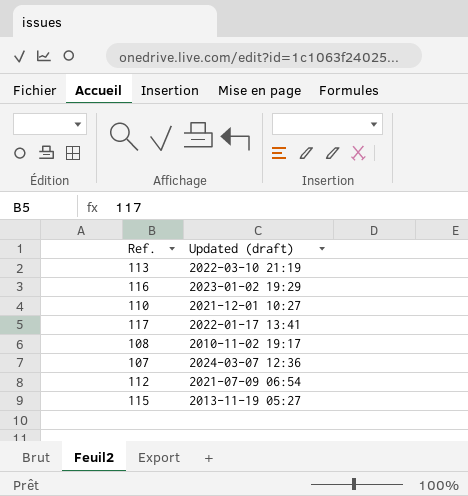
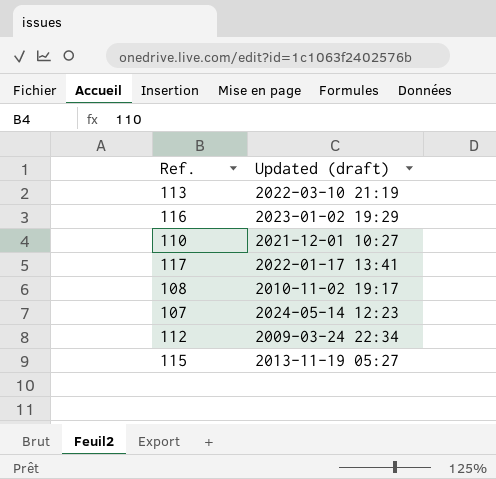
107 | Updated (draft): 2024-03-07 12:36 -> 2024-05-14 12:23
112 | Updated (draft): 2021-07-09 06:54 -> 2009-03-24 22:34

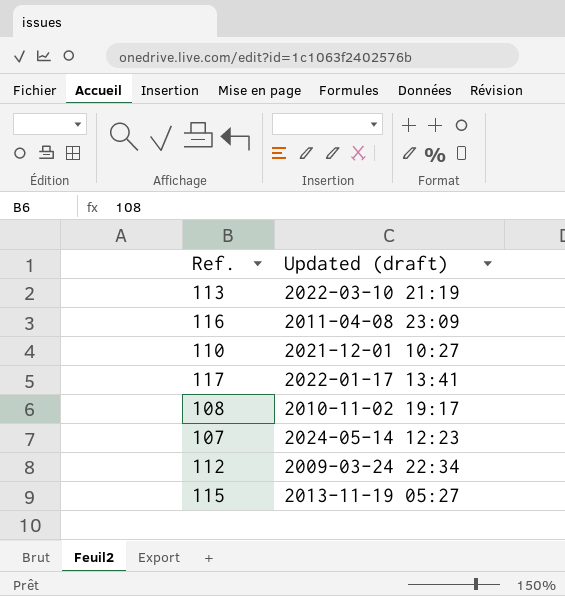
116 | Updated (draft): 2023-01-02 19:29 -> 2011-04-08 23:09

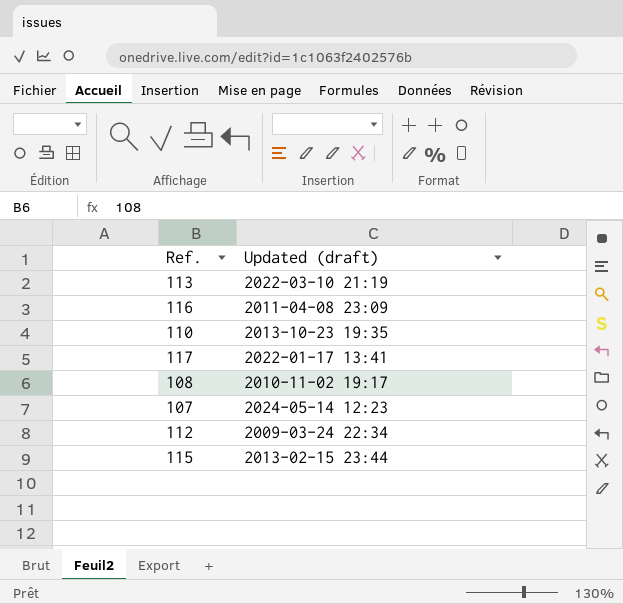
110 | Updated (draft): 2021-12-01 10:27 -> 2013-10-23 19:35
115 | Updated (draft): 2013-11-19 05:27 -> 2013-02-15 23:44

